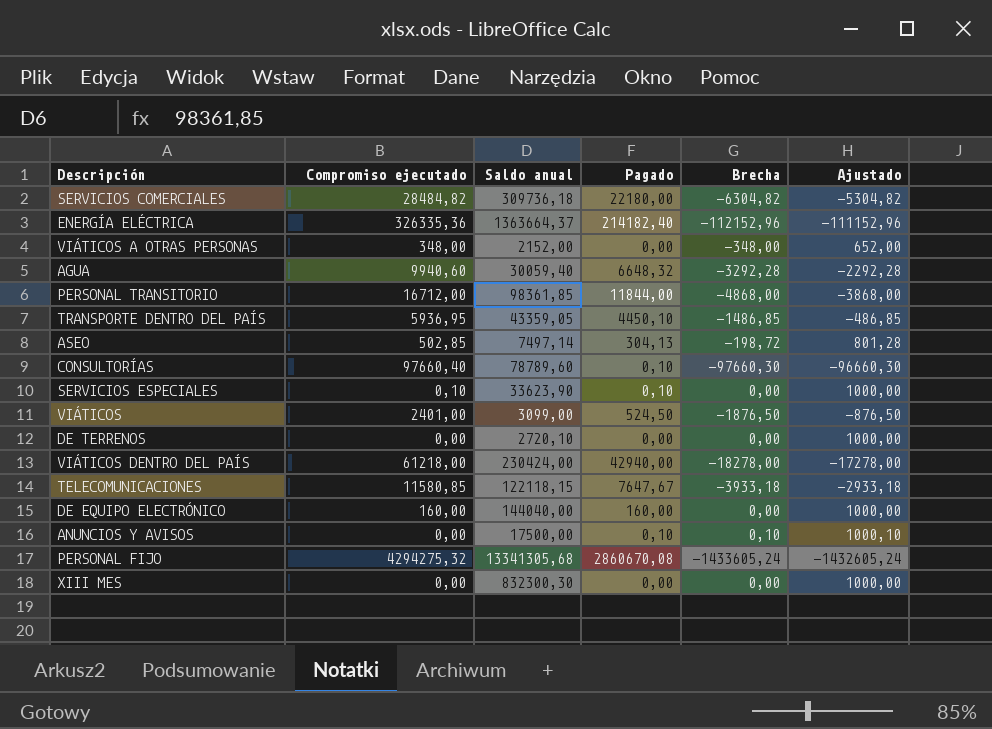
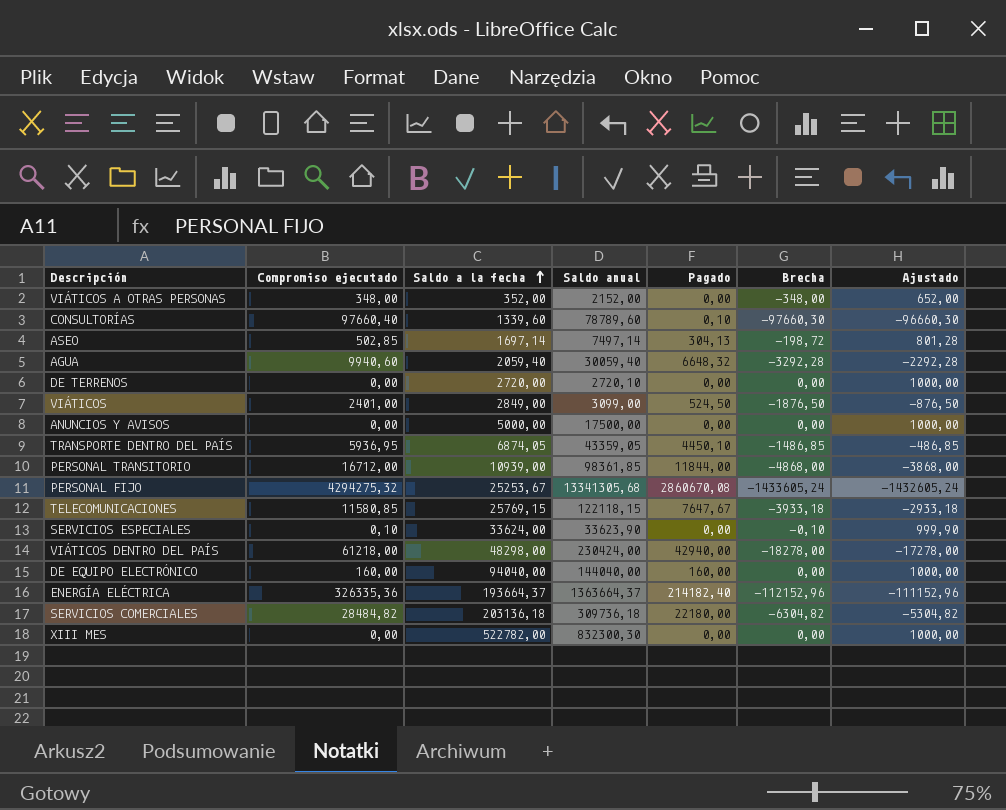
row order: none -> Saldo a la fecha ascending
column Saldo a la fecha | position: none -> 3
ANUNCIOS Y AVISOS | Pagado: 0,10 -> 0,00
ANUNCIOS Y AVISOS | Brecha: 0,10 -> 0,00
ANUNCIOS Y AVISOS | Ajustado: 1000,10 -> 1000,00
SERVICIOS ESPECIALES | Pagado: 0,10 -> 0,00
SERVICIOS ESPECIALES | Brecha: 0,00 -> -0,10
SERVICIOS ESPECIALES | Ajustado: 1000,00 -> 999,90

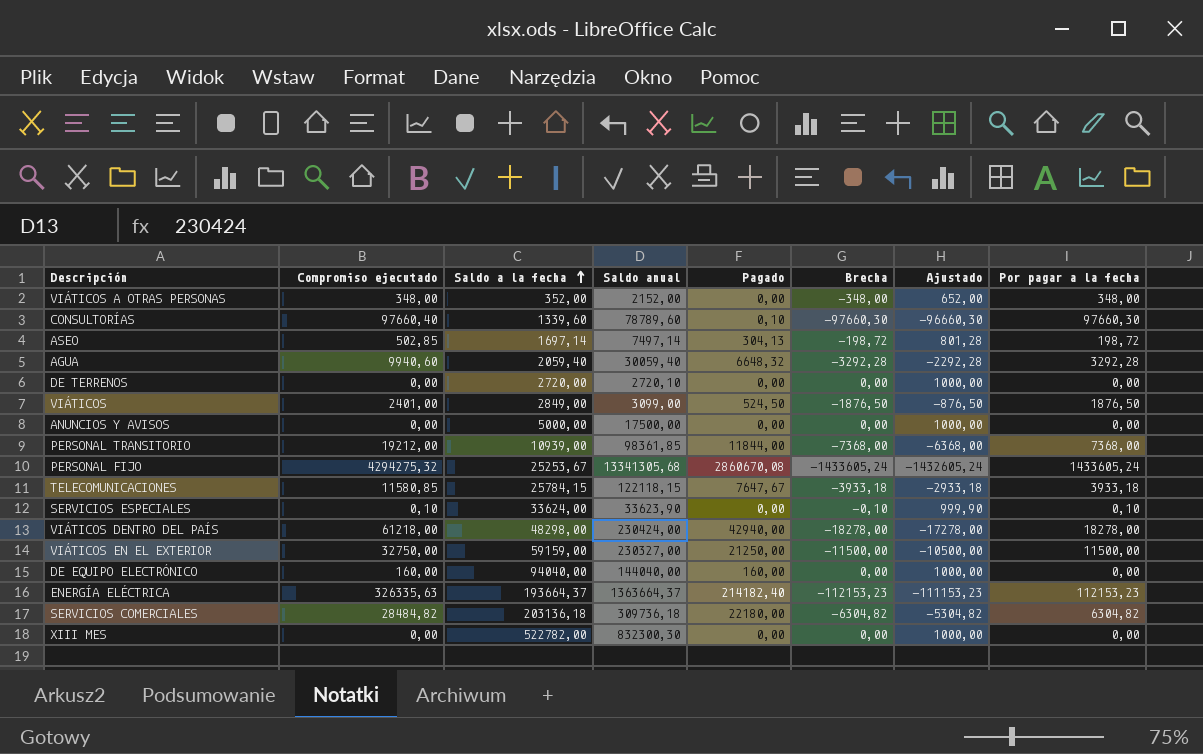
column Por pagar a la fecha | formula: none -> [Compromiso ejecutado] - [Pagado]
row TRANSPORTE DENTRO DEL PAÍS: 5936,95 | 6874,05 | 43359,05 | 4450,10 | -1486,85 | -486,85 -> none
PERSONAL TRANSITORIO | Compromiso ejecutado: 16712,00 -> 19212,00
PERSONAL TRANSITORIO | Brecha: -4868,00 -> -7368,00
PERSONAL TRANSITORIO | Ajustado: -3868,00 -> -6368,00
TELECOMUNICACIONES | Saldo a la fecha: 25769,15 -> 25784,15
row VIÁTICOS EN EL EXTERIOR: none -> 32750,00 | 59159,00 | 230327,00 | 21250,00 | -11500,00 | -10500,00 | 11500,00
ENERGÍA ELÉCTRICA | Compromiso ejecutado: 326335,36 -> 326335,63
ENERGÍA ELÉCTRICA | Brecha: -112152,96 -> -112153,23
ENERGÍA ELÉCTRICA | Ajustado: -111152,96 -> -111153,23

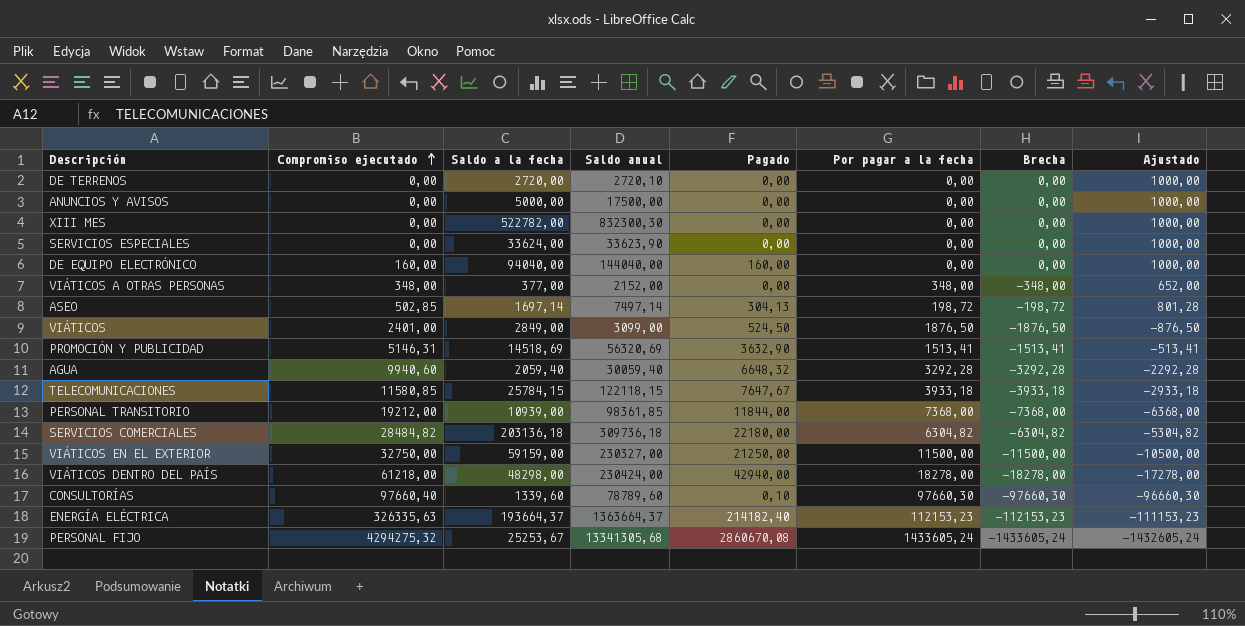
row order: Saldo a la fecha ascending -> Compromiso ejecutado ascending
column Por pagar a la fecha | position: 8 -> 6
SERVICIOS ESPECIALES | Compromiso ejecutado: 0,10 -> 0,00
SERVICIOS ESPECIALES | Por pagar a la fecha: 0,10 -> 0,00
SERVICIOS ESPECIALES | Brecha: -0,10 -> 0,00
SERVICIOS ESPECIALES | Ajustado: 999,90 -> 1000,00
VIÁTICOS A OTRAS PERSONAS | Saldo a la fecha: 352,00 -> 377,00
row PROMOCIÓN Y PUBLICIDAD: none -> 5146,31 | 14518,69 | 56320,69 | 3632,90 | 1513,41 | -1513,41 | -513,41

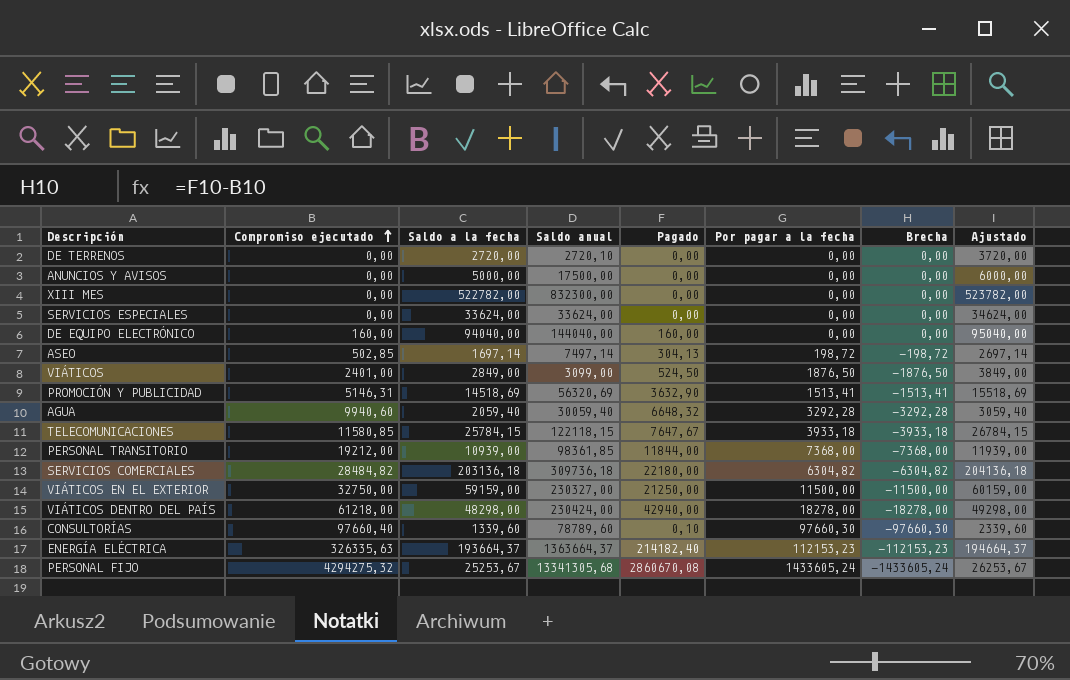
column Ajustado | formula: [Brecha] + 1000 -> [Saldo a la fecha] + 1000
row VIÁTICOS A OTRAS PERSONAS: 348,00 | 377,00 | 2152,00 | 0,00 | 348,00 | -348,00 | 652,00 -> none
XIII MES | Saldo anual: 832300,30 -> 832300,00
SERVICIOS ESPECIALES | Saldo anual: 33623,90 -> 33624,00

